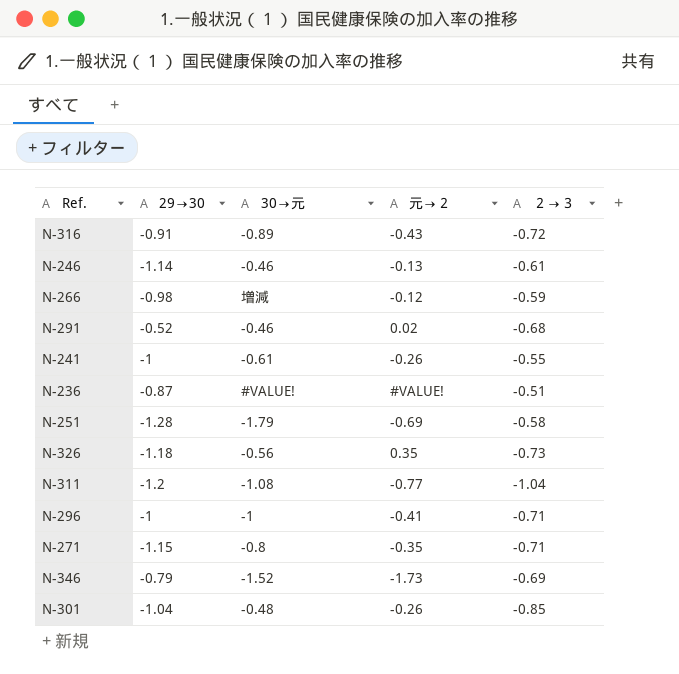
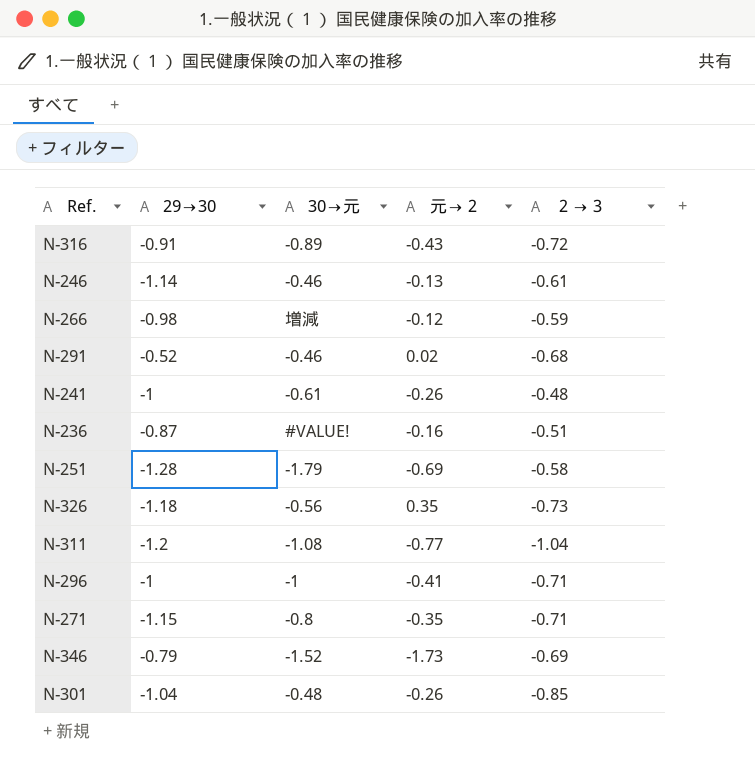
N-241 | ２→３: -0.55 -> -0.48
N-236 | 元→２: #VALUE! -> -0.16

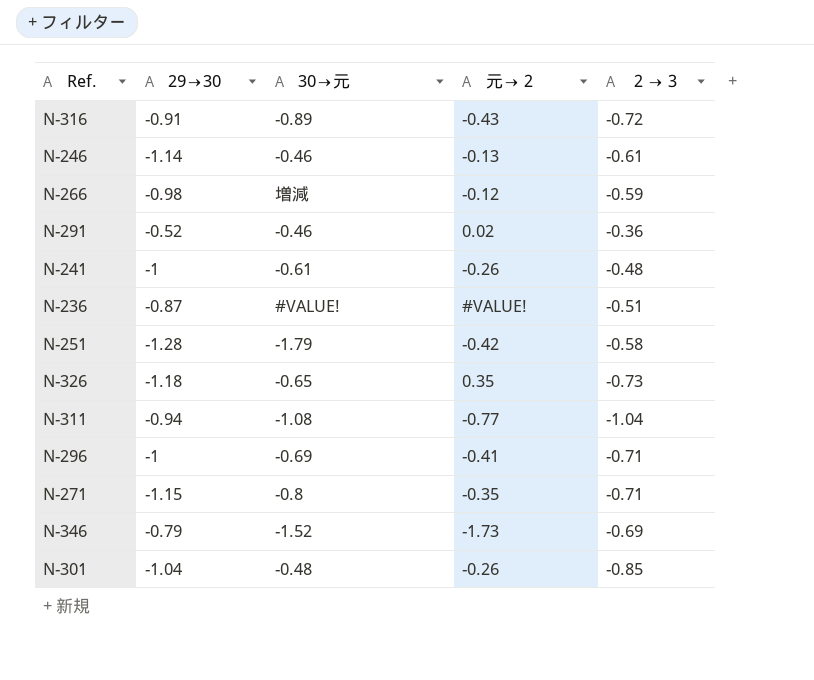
N-291 | ２→３: -0.68 -> -0.36
N-236 | 元→２: -0.16 -> #VALUE!
N-251 | 元→２: -0.69 -> -0.42
N-326 | 30→元: -0.56 -> -0.65
N-311 | 29→30: -1.2 -> -0.94
N-296 | 30→元: -1 -> -0.69

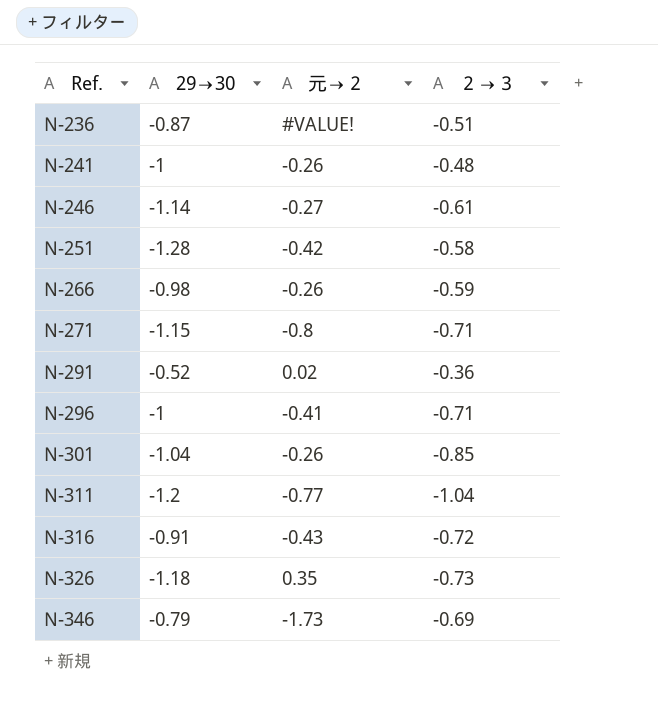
row order: none -> Ref. ascending
column 30→元 | position: 3 -> none
N-246 | 元→２: -0.13 -> -0.27
N-266 | 元→２: -0.12 -> -0.26
N-271 | 元→２: -0.35 -> -0.8
N-311 | 29→30: -0.94 -> -1.2

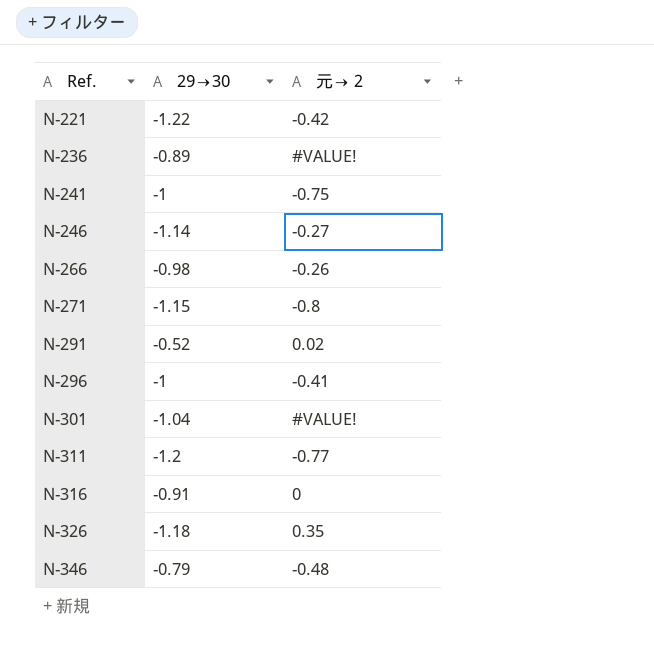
column ２→３ | position: 4 -> none
row N-251: -1.28 | -0.42 | -0.58 -> none
row N-221: none -> -1.22 | -0.42
N-236 | 29→30: -0.87 -> -0.89
N-241 | 元→２: -0.26 -> -0.75
N-301 | 元→２: -0.26 -> #VALUE!
N-316 | 元→２: -0.43 -> 0
N-346 | 元→２: -1.73 -> -0.48

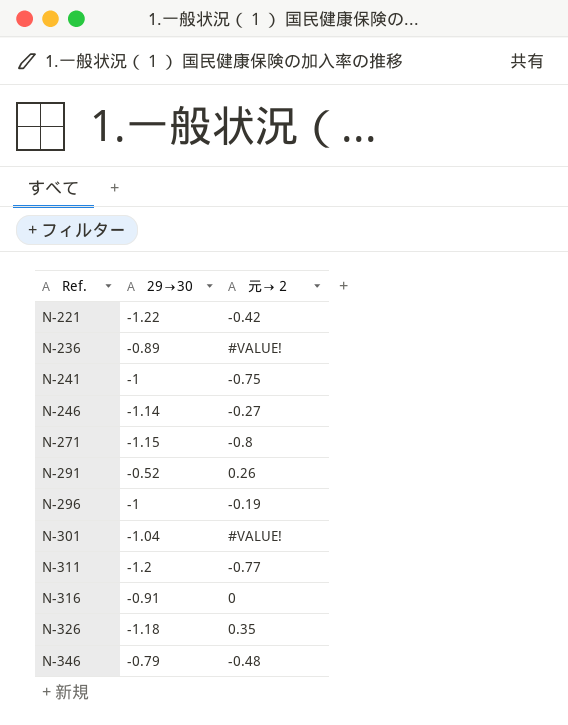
row N-266: -0.98 | -0.26 -> none
N-291 | 元→２: 0.02 -> 0.26
N-296 | 元→２: -0.41 -> -0.19

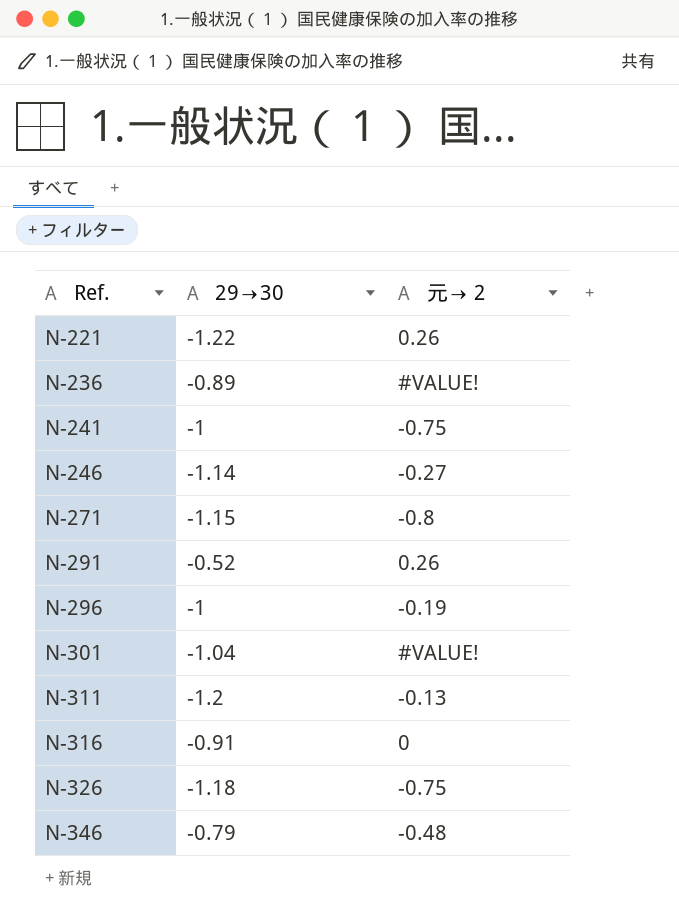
N-221 | 元→２: -0.42 -> 0.26
N-311 | 元→２: -0.77 -> -0.13
N-326 | 元→２: 0.35 -> -0.75

